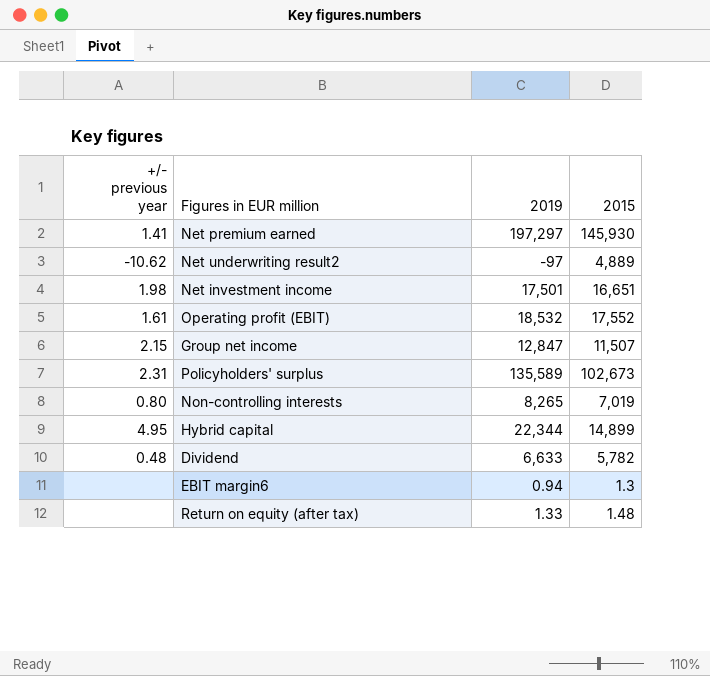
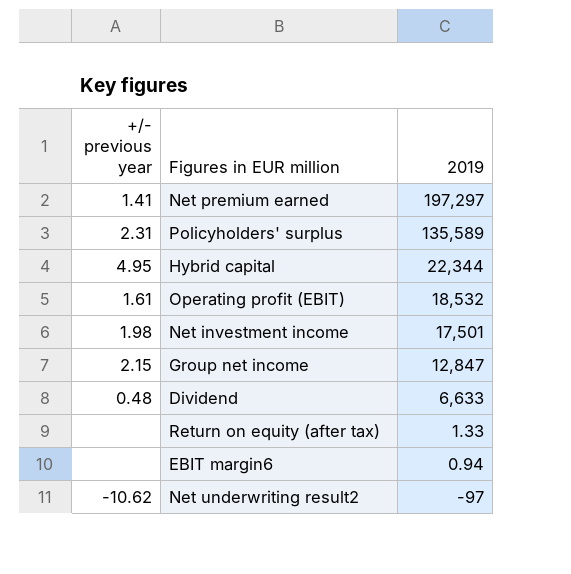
row order: none -> 2019 descending
column 2015 | position: 4 -> none
row Non-controlling interests: 0.80 | 8,265 | 7,019 -> none

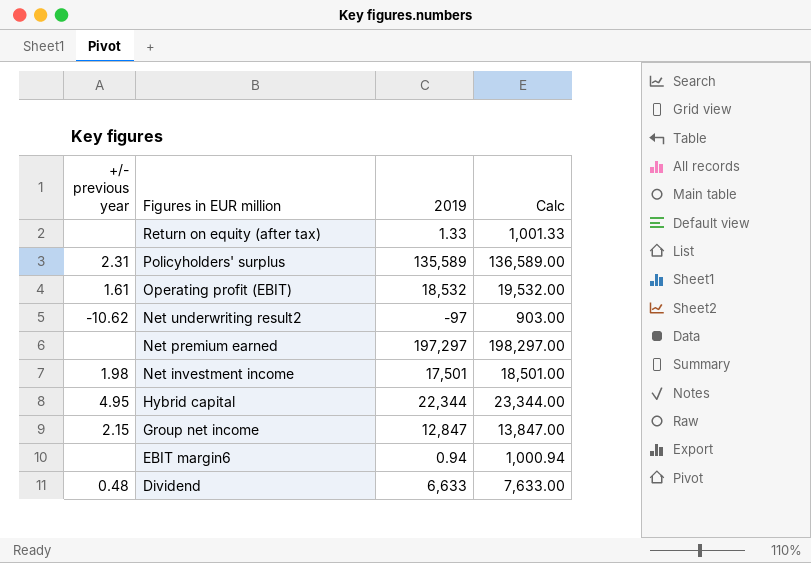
row order: 2019 descending -> Figures in EUR million descending
column Calc | formula: none -> [2019] + 1000
Net premium earned | +/- previous year: 1.41 -> none

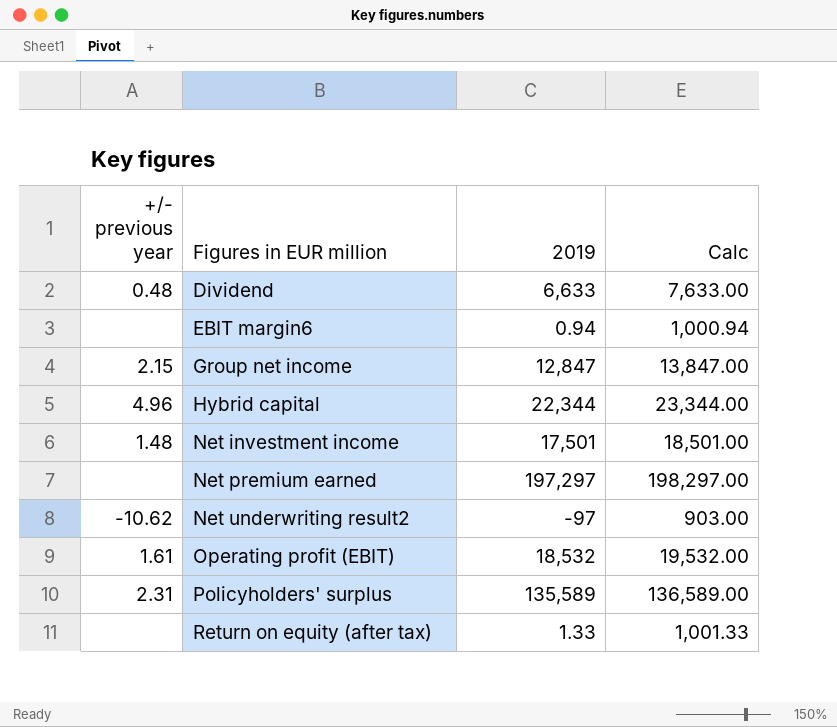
row order: Figures in EUR million descending -> Figures in EUR million ascending
Hybrid capital | +/- previous year: 4.95 -> 4.96
Net investment income | +/- previous year: 1.98 -> 1.48

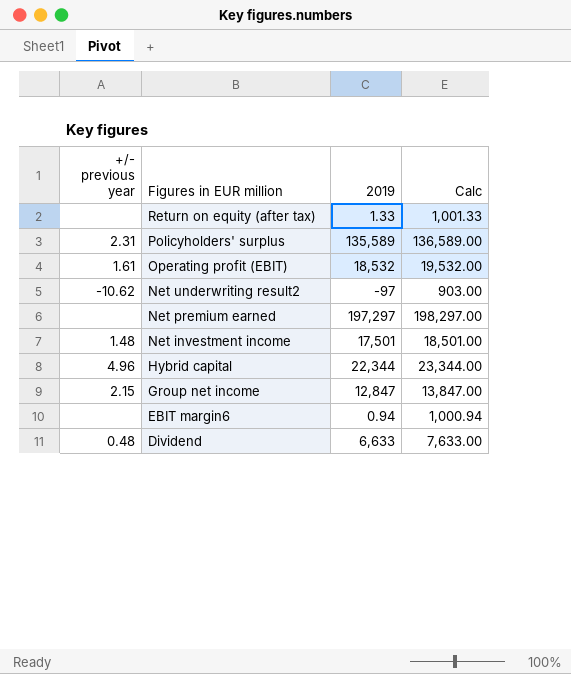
row order: Figures in EUR million ascending -> Figures in EUR million descending

